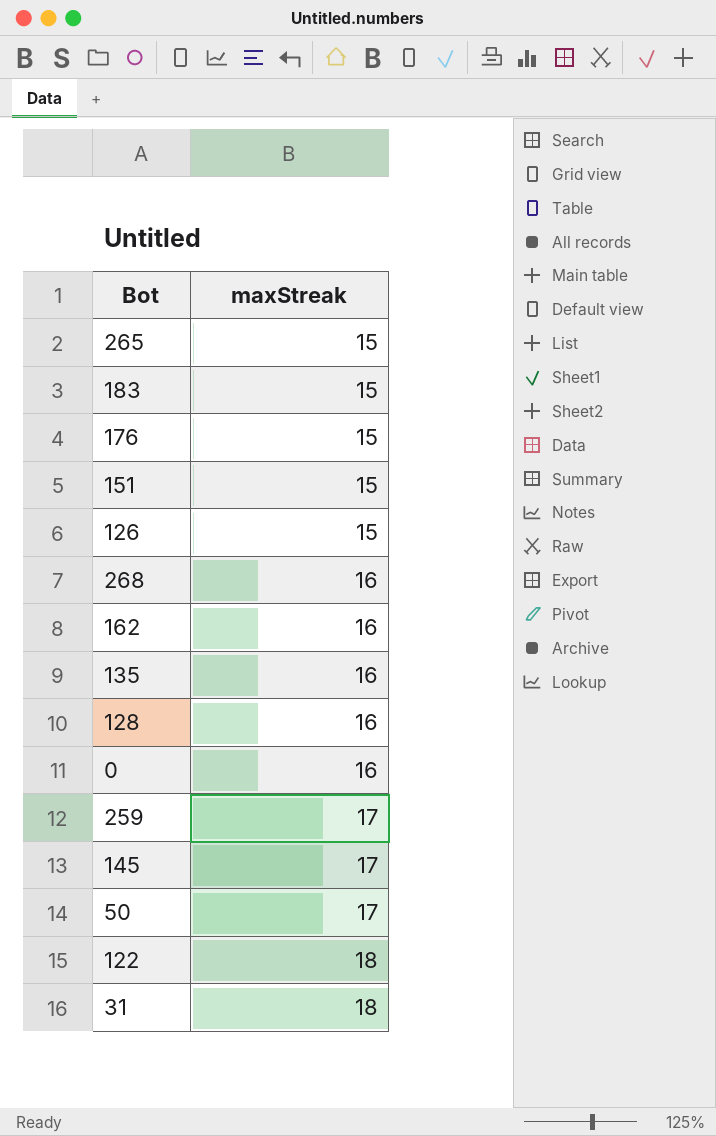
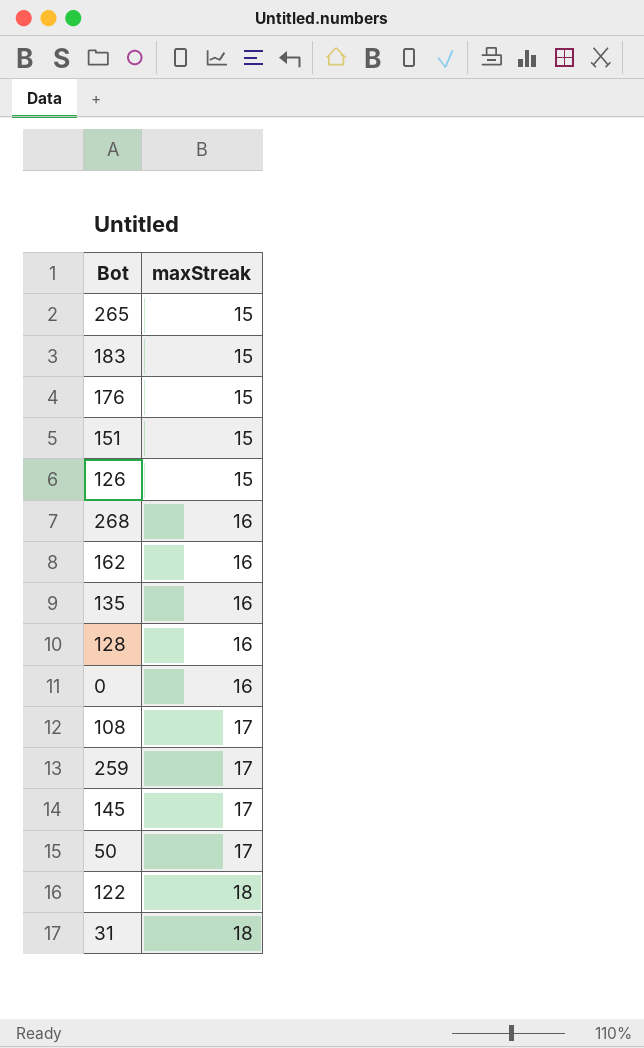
row 108: none -> 17

